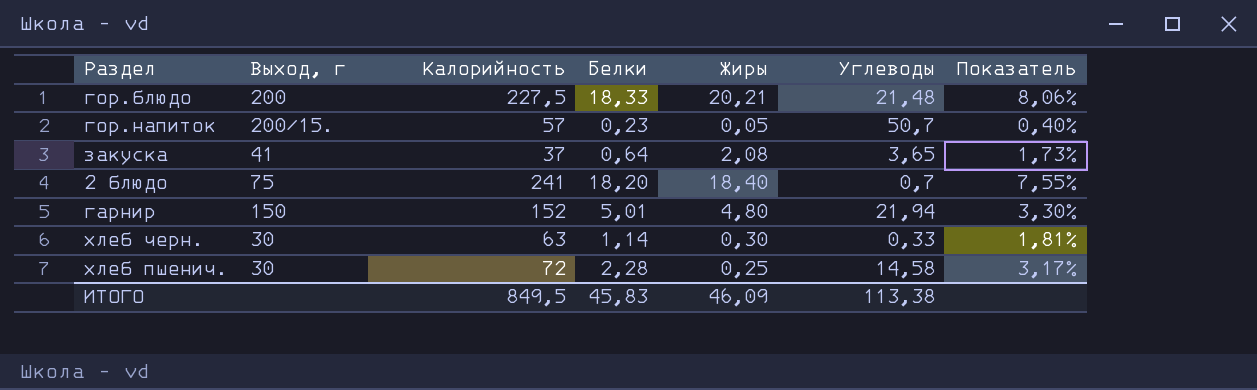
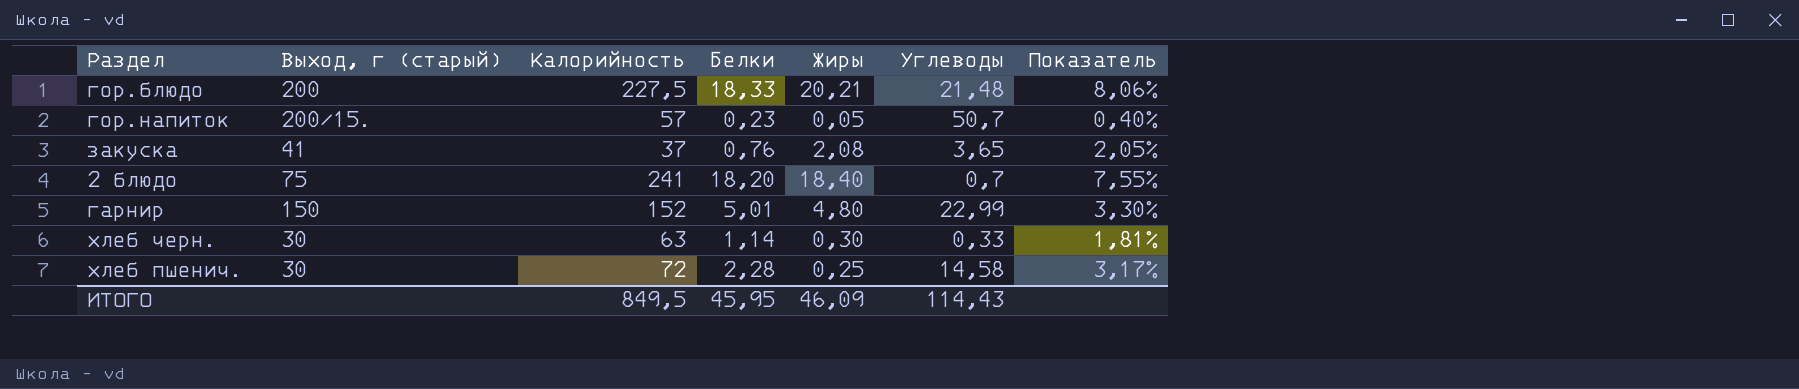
column name: Выход, г -> Выход, г (старый)
закуска | Белки: 0,64 -> 0,76
закуска | Показатель: 1,73% -> 2,05%
гарнир | Углеводы: 21,94 -> 22,99
ИТОГО | Белки: 45,83 -> 45,95
ИТОГО | Углеводы: 113,38 -> 114,43

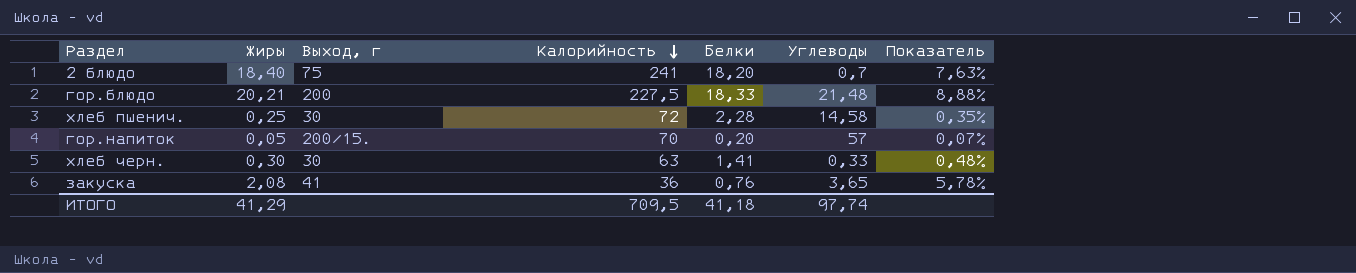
row order: none -> Калорийность descending
column Жиры | position: 5 -> 2
column name: Выход, г (старый) -> Выход, г
column Показатель | formula: [Белки] / [Калорийность] -> [Жиры] / [Калорийность]
row гарнир: 150 | 152 | 5,01 | 4,80 | 22,99 | 3,30% -> none
гор.напиток | Калорийность: 57 -> 70
гор.напиток | Белки: 0,23 -> 0,20
гор.напиток | Углеводы: 50,7 -> 57
хлеб черн. | Белки: 1,14 -> 1,41
закуска | Калорийность: 37 -> 36
ИТОГО | Жиры: 46,09 -> 41,29
ИТОГО | Калорийность: 849,5 -> 709,5
ИТОГО | Белки: 45,95 -> 41,18
ИТОГО | Углеводы: 114,43 -> 97,74

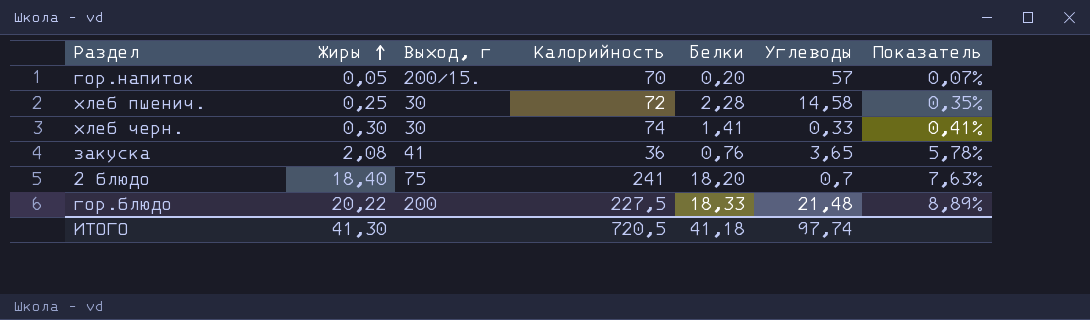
row order: Калорийность descending -> Жиры ascending
хлеб черн. | Калорийность: 63 -> 74
хлеб черн. | Показатель: 0,48% -> 0,41%
гор.блюдо | Жиры: 20,21 -> 20,22
гор.блюдо | Показатель: 8,88% -> 8,89%
ИТОГО | Жиры: 41,29 -> 41,30
ИТОГО | Калорийность: 709,5 -> 720,5

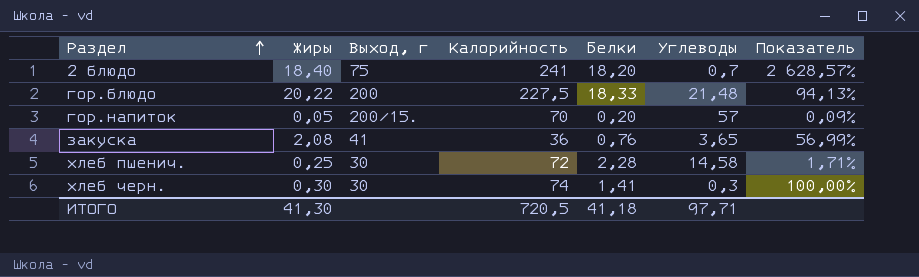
row order: Жиры ascending -> Раздел ascending
column Показатель | formula: [Жиры] / [Калорийность] -> [Жиры] / [Углеводы]
хлеб черн. | Углеводы: 0,33 -> 0,3
ИТОГО | Углеводы: 97,74 -> 97,71

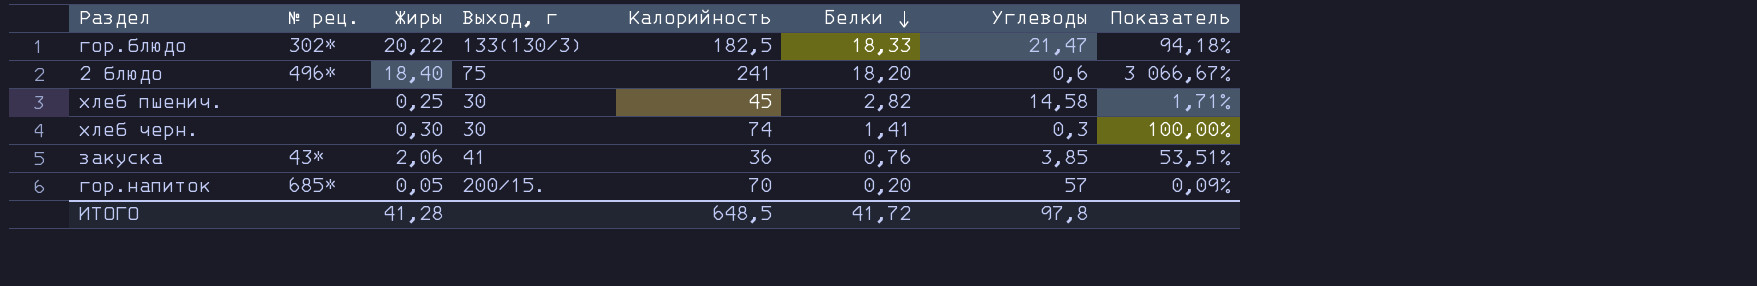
row order: Раздел ascending -> Белки descending
column № рец. | position: none -> 2
гор.блюдо | Выход, г: 200 -> 133(130/3)
гор.блюдо | Калорийность: 227,5 -> 182,5
гор.блюдо | Углеводы: 21,48 -> 21,47
гор.блюдо | Показатель: 94,13% -> 94,18%
2 блюдо | Углеводы: 0,7 -> 0,6
2 блюдо | Показатель: 2 628,57% -> 3 066,67%
хлеб пшенич. | Калорийность: 72 -> 45
хлеб пшенич. | Белки: 2,28 -> 2,82
закуска | Жиры: 2,08 -> 2,06
закуска | Углеводы: 3,65 -> 3,85
закуска | Показатель: 56,99% -> 53,51%
ИТОГО | Жиры: 41,30 -> 41,28
ИТОГО | Калорийность: 720,5 -> 648,5
ИТОГО | Белки: 41,18 -> 41,72
ИТОГО | Углеводы: 97,71 -> 97,8

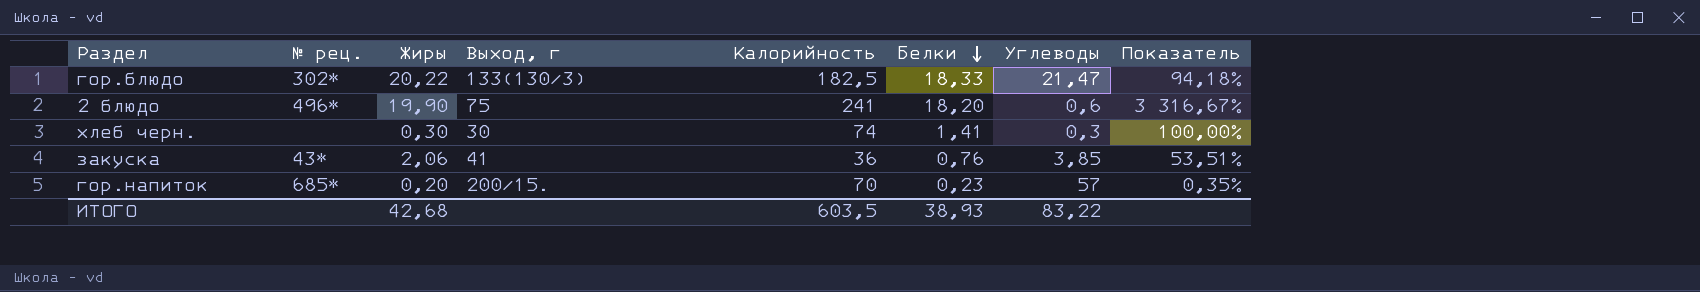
row хлеб пшенич.: none | 0,25 | 30 | 45 | 2,82 | 14,58 | 1,71% -> none
2 блюдо | Жиры: 18,40 -> 19,90
2 блюдо | Показатель: 3 066,67% -> 3 316,67%
гор.напиток | Жиры: 0,05 -> 0,20
гор.напиток | Белки: 0,20 -> 0,23
гор.напиток | Показатель: 0,09% -> 0,35%
ИТОГО | Жиры: 41,28 -> 42,68
ИТОГО | Калорийность: 648,5 -> 603,5
ИТОГО | Белки: 41,72 -> 38,93
ИТОГО | Углеводы: 97,8 -> 83,22

